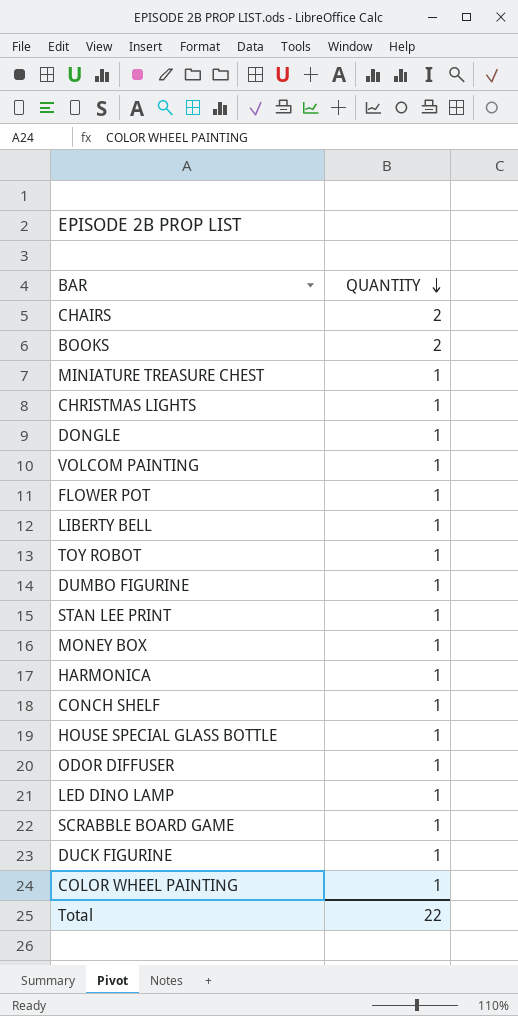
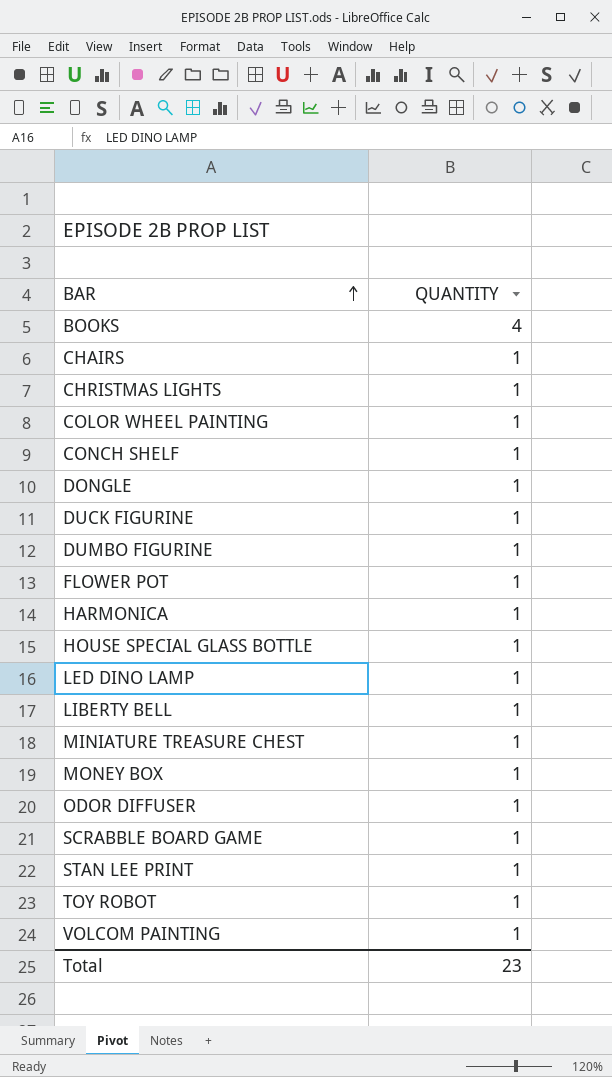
row order: QUANTITY descending -> BAR ascending
BOOKS | QUANTITY: 2 -> 4
CHAIRS | QUANTITY: 2 -> 1
Total | QUANTITY: 22 -> 23

